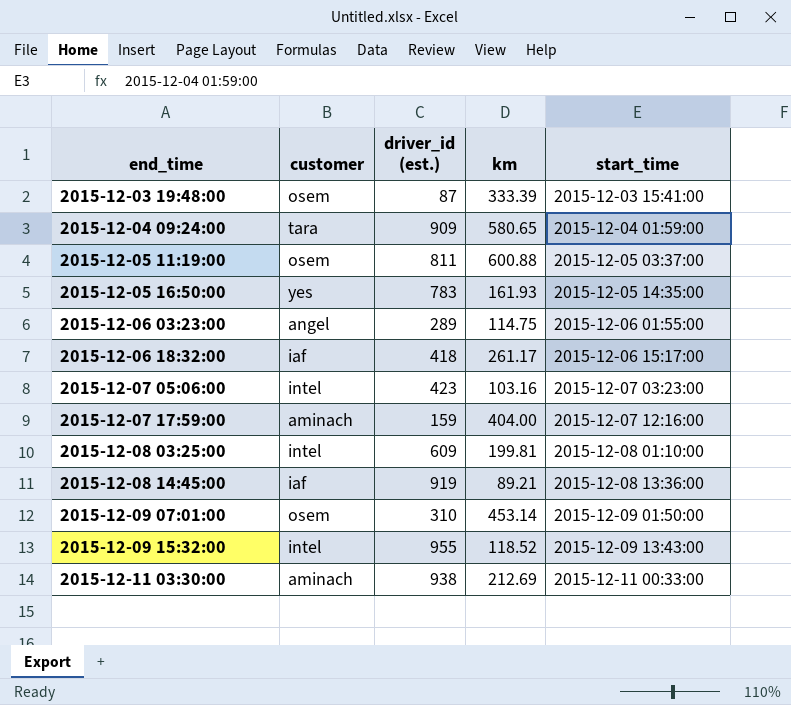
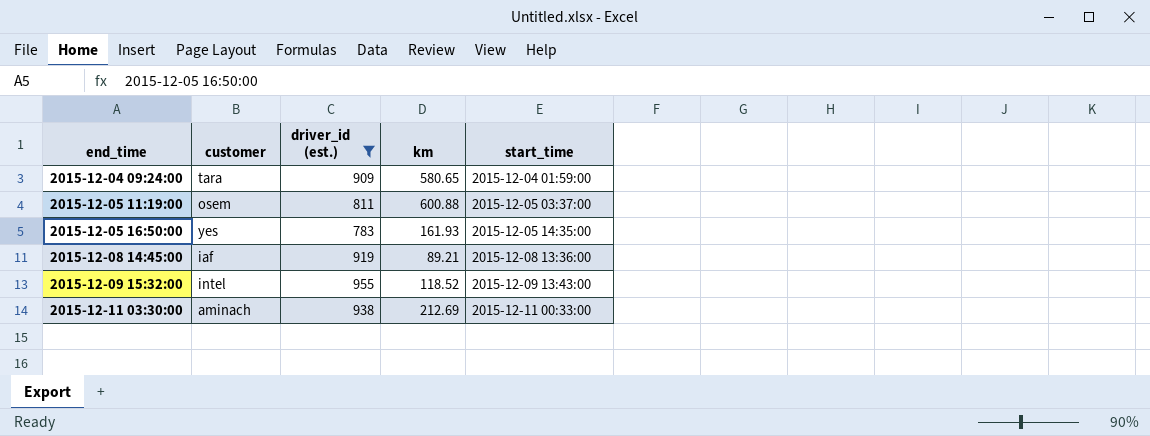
filter: none -> driver_id (est.) >= 783

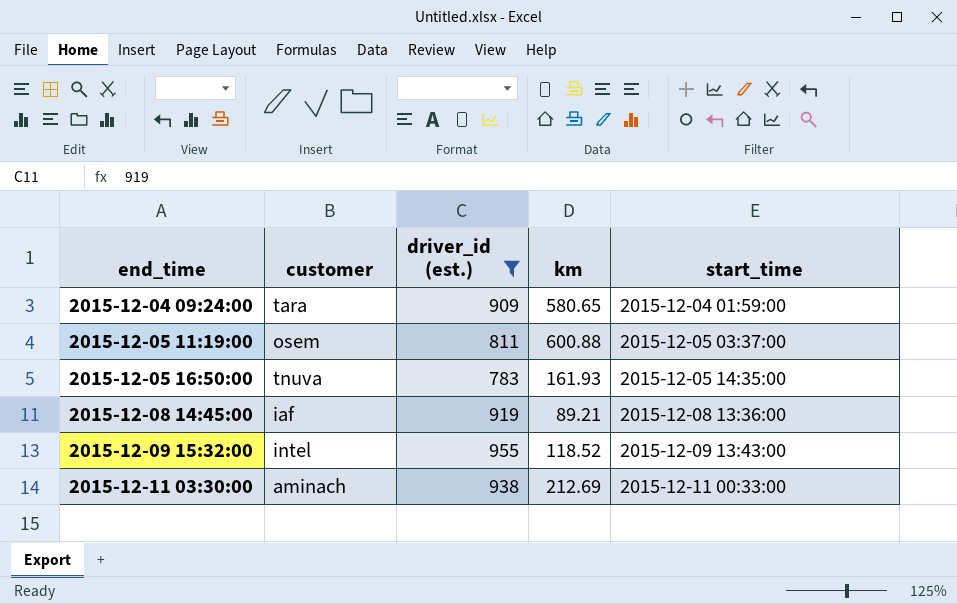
2015-12-05 16:50:00 | customer: yes -> tnuva

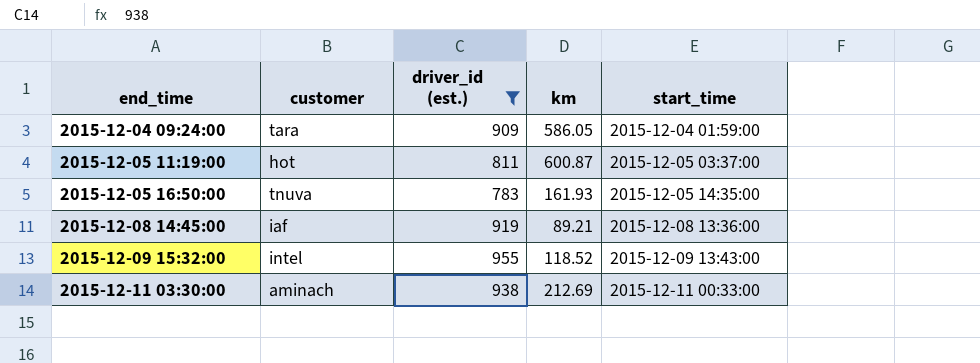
2015-12-04 09:24:00 | km: 580.65 -> 586.05
2015-12-05 11:19:00 | customer: osem -> hot
2015-12-05 11:19:00 | km: 600.88 -> 600.87

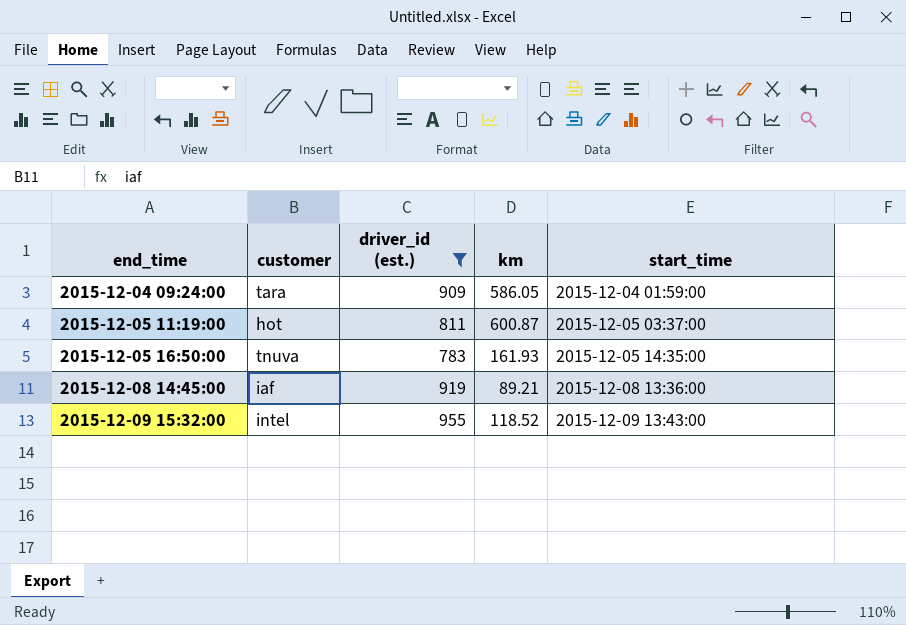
row 2015-12-11 03:30:00: aminach | 938 | 212.69 | 2015-12-11 00:33:00 -> none

